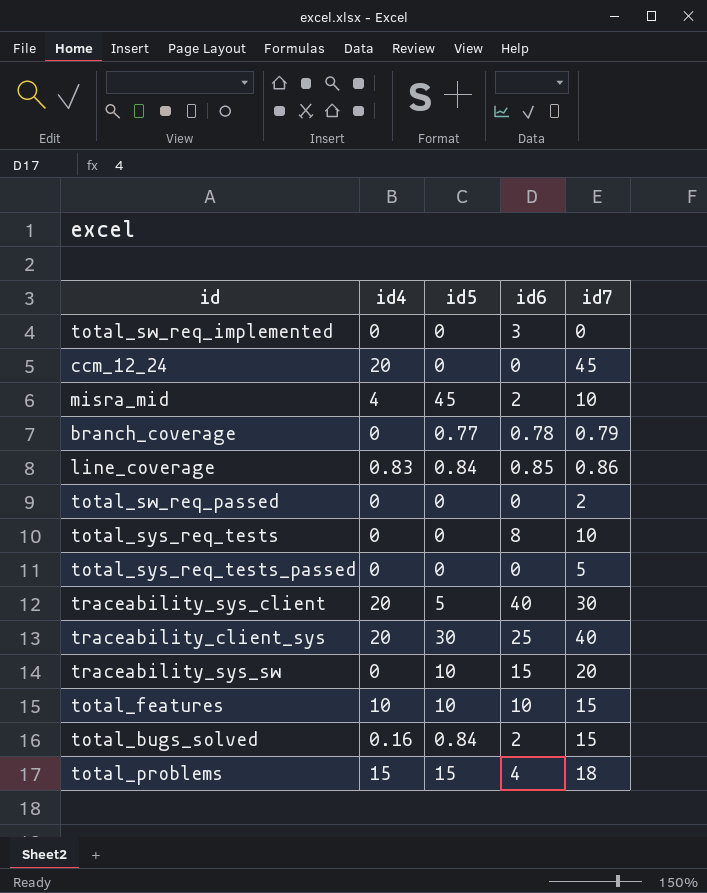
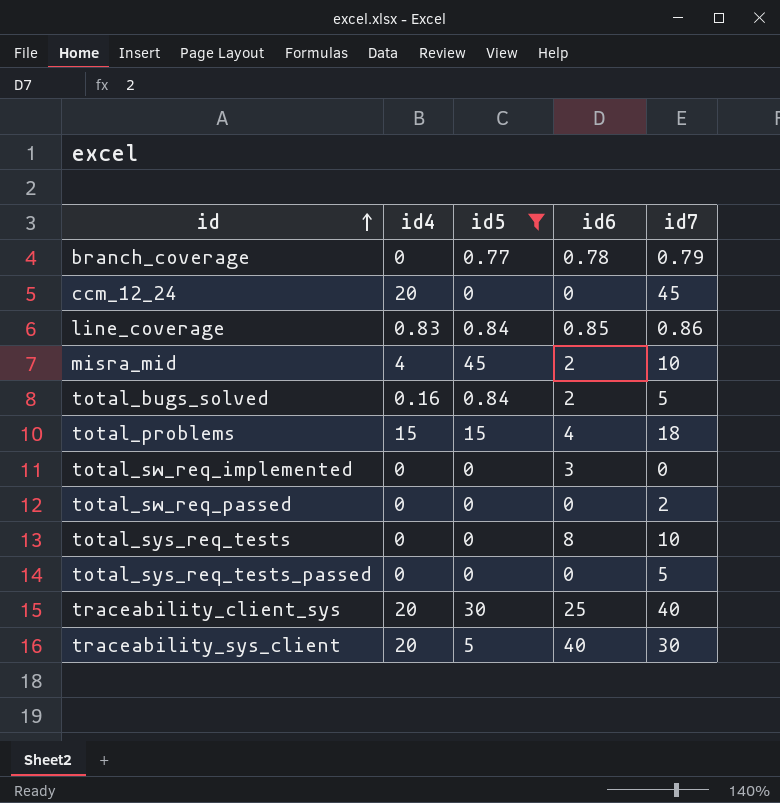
filter: none -> id5 != 10
row order: none -> id ascending
total_bugs_solved | id7: 15 -> 5

